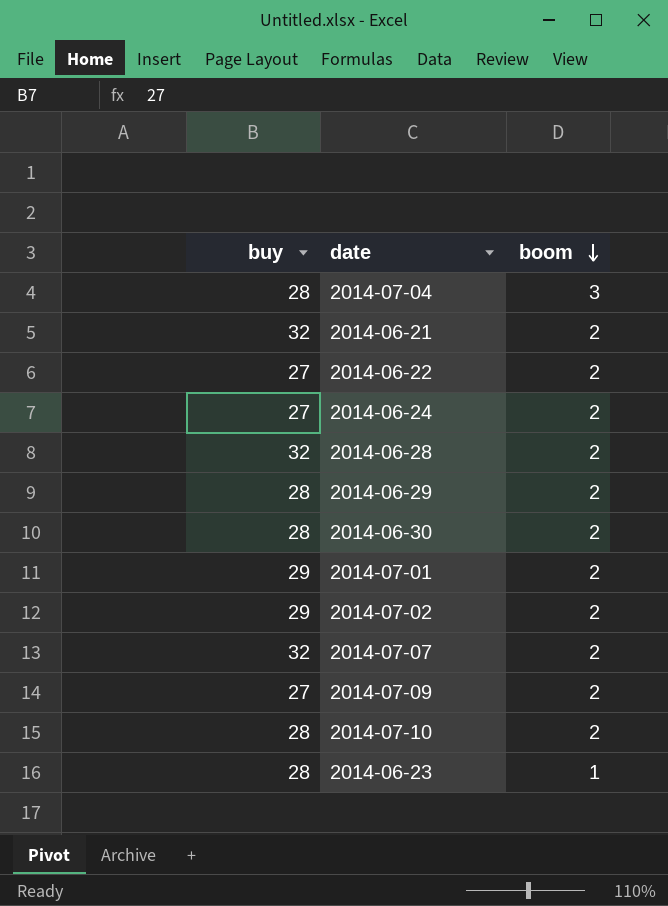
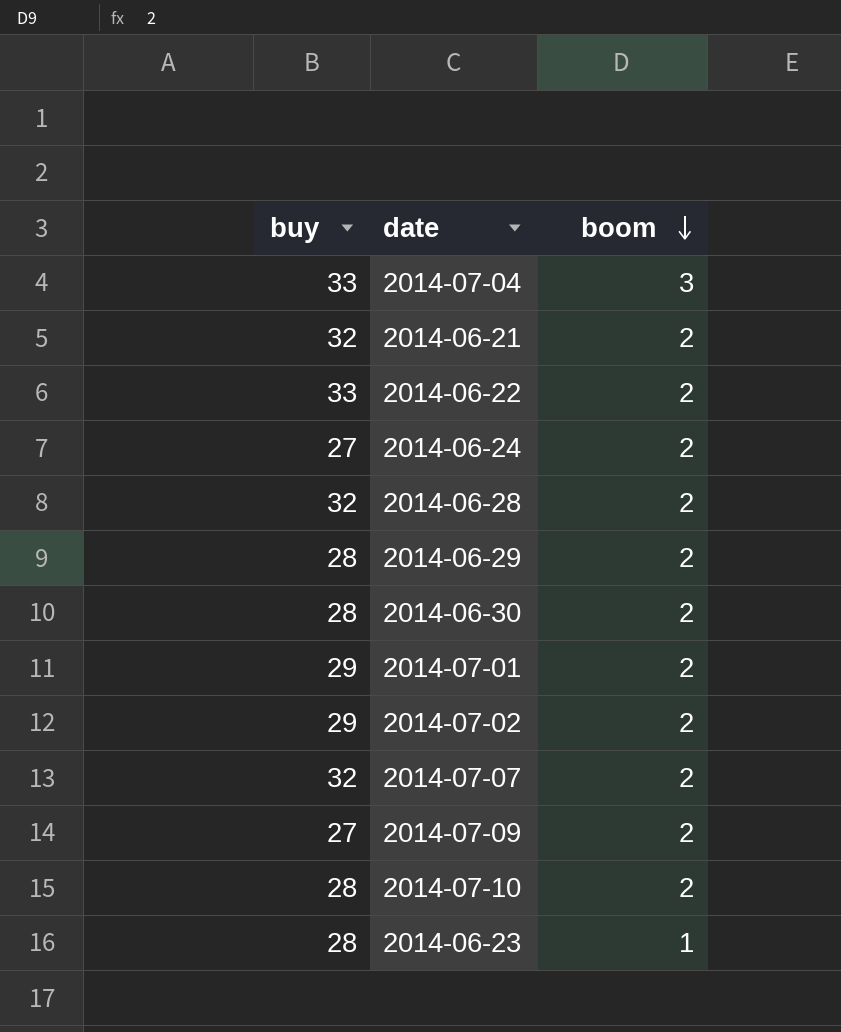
2014-07-04 | buy: 28 -> 33
2014-06-22 | buy: 27 -> 33

